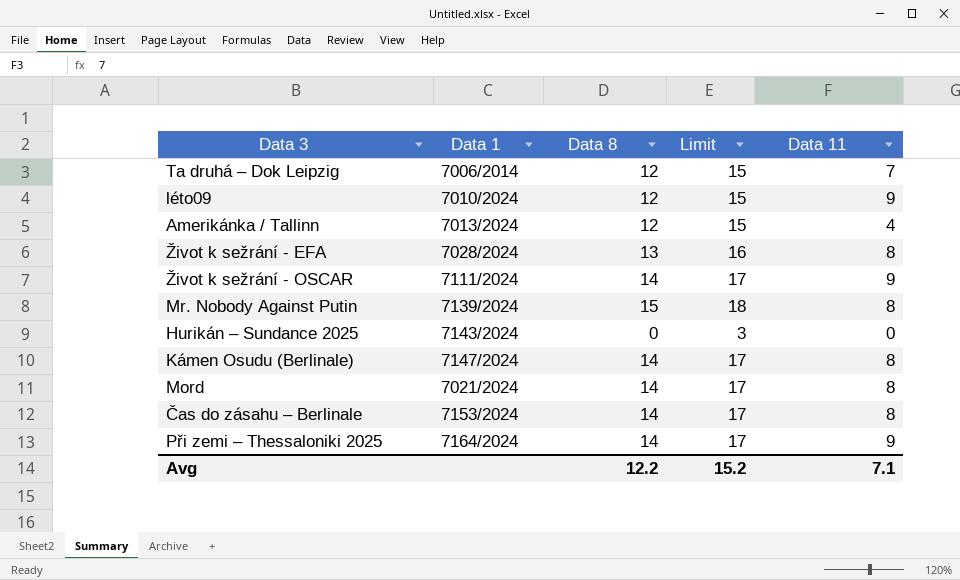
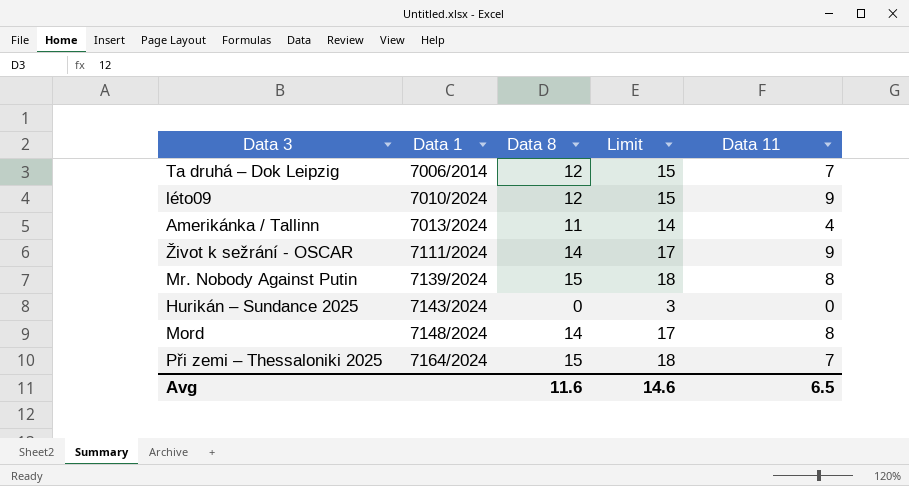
row Život k sežrání - EFA: 7028/2024 | 13 | 16 | 8 -> none
row Kámen Osudu (Berlinale): 7147/2024 | 14 | 17 | 8 -> none
row Čas do zásahu – Berlinale: 7153/2024 | 14 | 17 | 8 -> none
Amerikánka / Tallinn | Data 8: 12 -> 11
Amerikánka / Tallinn | Limit: 15 -> 14
Mord | Data 1: 7021/2024 -> 7148/2024
Při zemi – Thessaloniki 2025 | Data 8: 14 -> 15
Při zemi – Thessaloniki 2025 | Limit: 17 -> 18
Při zemi – Thessaloniki 2025 | Data 11: 9 -> 7
Avg | Data 8: 12.2 -> 11.6
Avg | Limit: 15.2 -> 14.6
Avg | Data 11: 7.1 -> 6.5

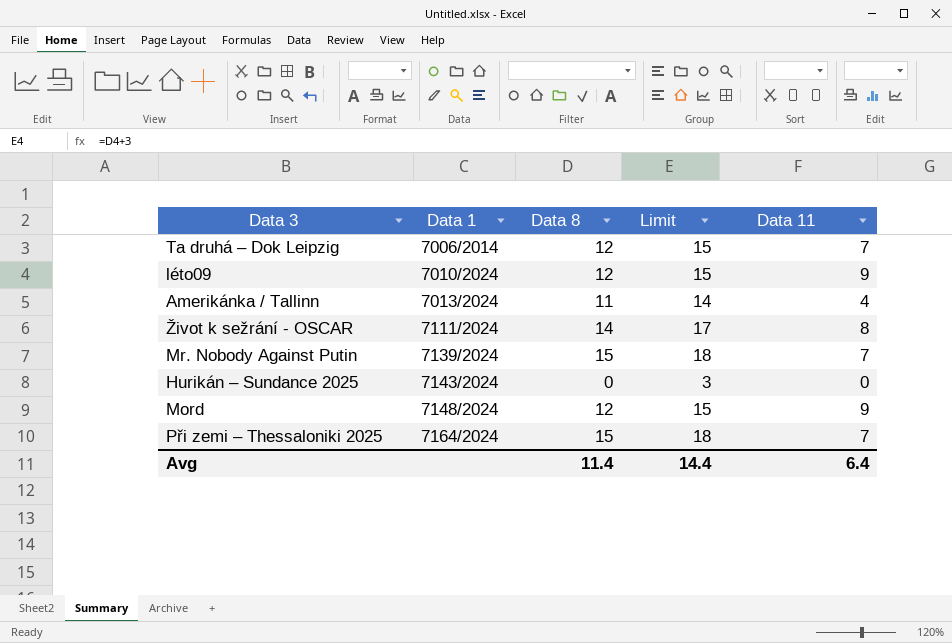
Život k sežrání - OSCAR | Data 11: 9 -> 8
Mr. Nobody Against Putin | Data 11: 8 -> 7
Mord | Data 8: 14 -> 12
Mord | Limit: 17 -> 15
Mord | Data 11: 8 -> 9
Avg | Data 8: 11.6 -> 11.4
Avg | Limit: 14.6 -> 14.4
Avg | Data 11: 6.5 -> 6.4

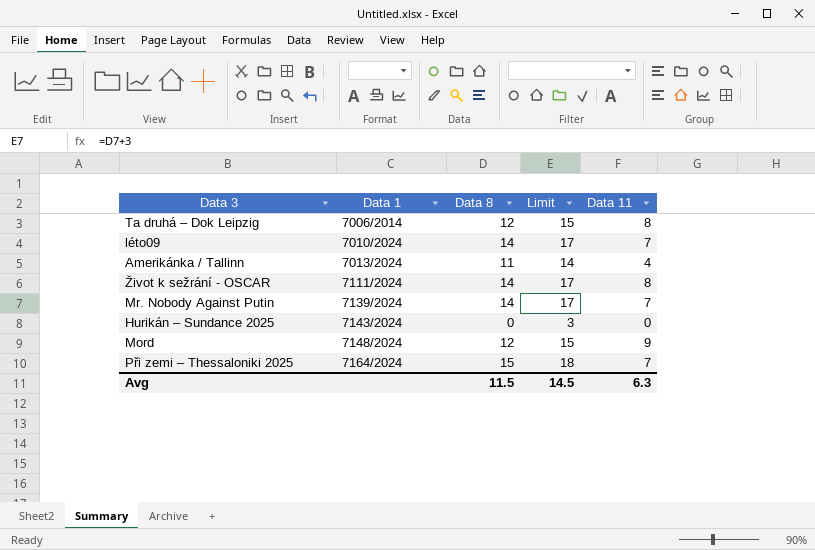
Ta druhá – Dok Leipzig | Data 11: 7 -> 8
léto09 | Data 8: 12 -> 14
léto09 | Limit: 15 -> 17
léto09 | Data 11: 9 -> 7
Mr. Nobody Against Putin | Data 8: 15 -> 14
Mr. Nobody Against Putin | Limit: 18 -> 17
Avg | Data 8: 11.4 -> 11.5
Avg | Limit: 14.4 -> 14.5
Avg | Data 11: 6.4 -> 6.3

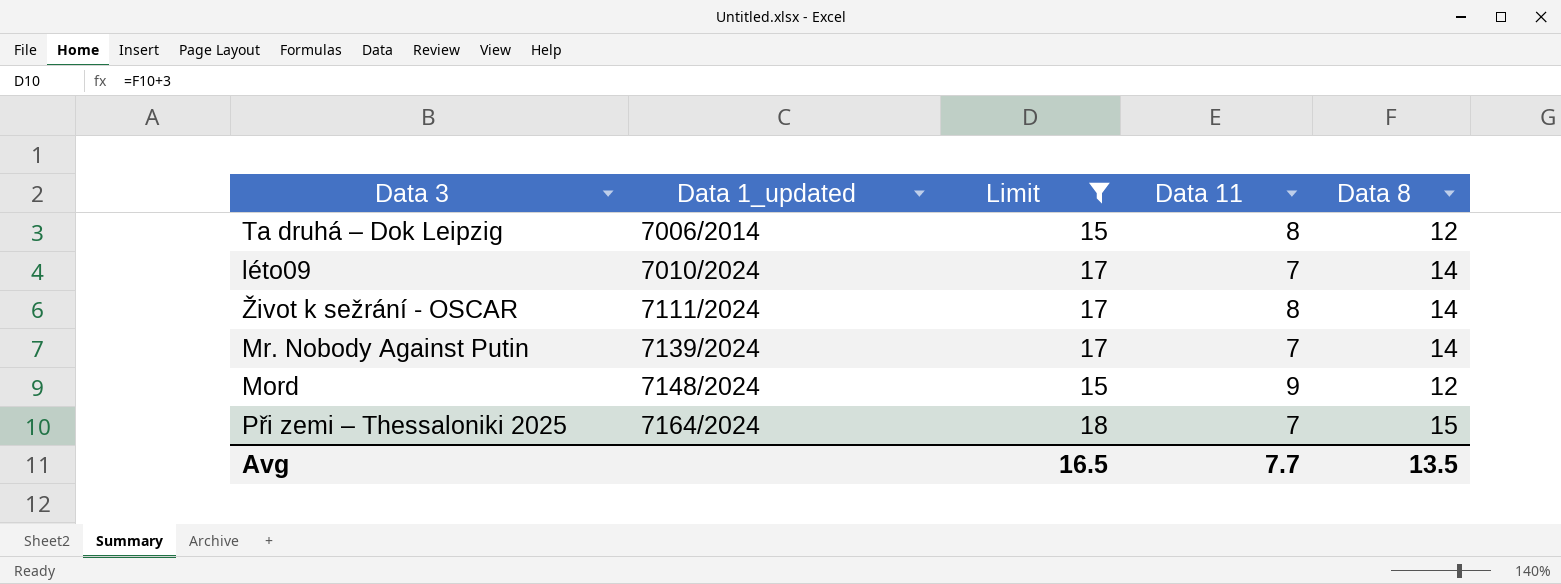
filter: none -> Limit >= 15
column name: Data 1 -> Data 1_updated
column Data 8 | position: 3 -> 5
Avg | Limit: 14.5 -> 16.5
Avg | Data 11: 6.3 -> 7.7
Avg | Data 8: 11.5 -> 13.5

